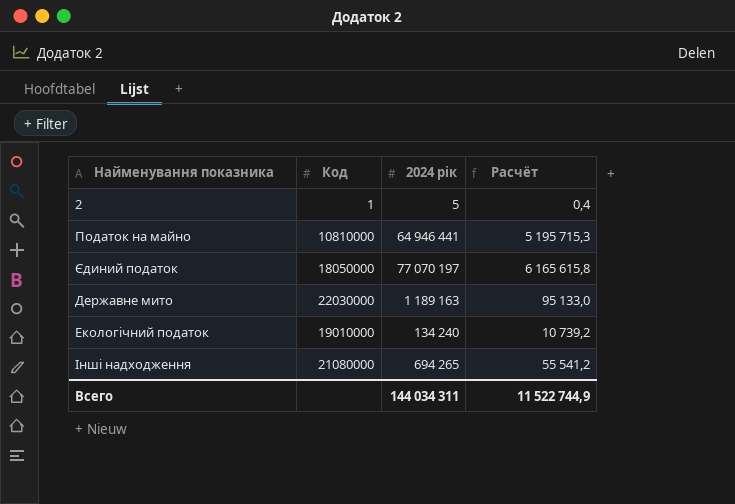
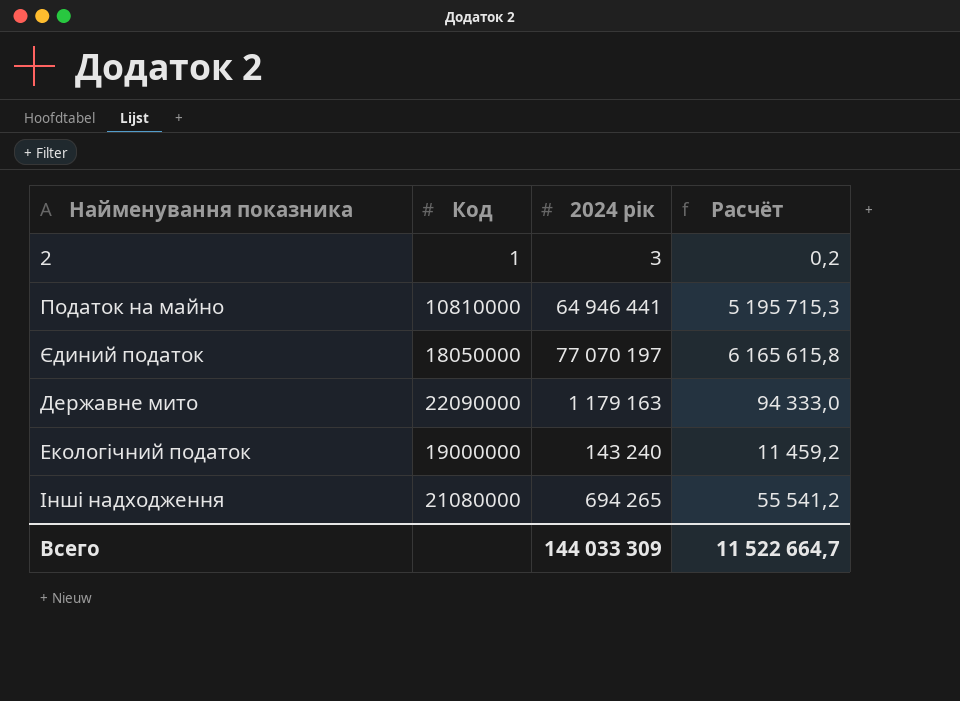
2 | 2024 рік: 5 -> 3
2 | Расчёт: 0,4 -> 0,2
Державне мито | Код: 22030000 -> 22090000
Державне мито | 2024 рік: 1 189 163 -> 1 179 163
Державне мито | Расчёт: 95 133,0 -> 94 333,0
Екологічний податок | Код: 19010000 -> 19000000
Екологічний податок | 2024 рік: 134 240 -> 143 240
Екологічний податок | Расчёт: 10 739,2 -> 11 459,2
Всего | 2024 рік: 144 034 311 -> 144 033 309
Всего | Расчёт: 11 522 744,9 -> 11 522 664,7

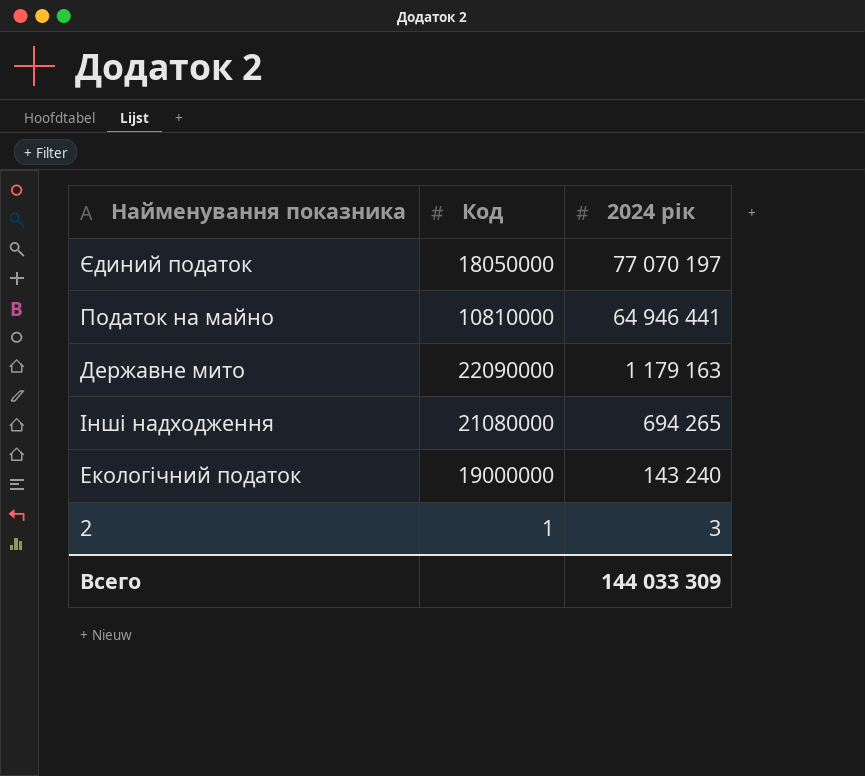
row order: none -> 2024 рік descending
column Расчёт | formula: [2024 рік] * 0,08 -> none

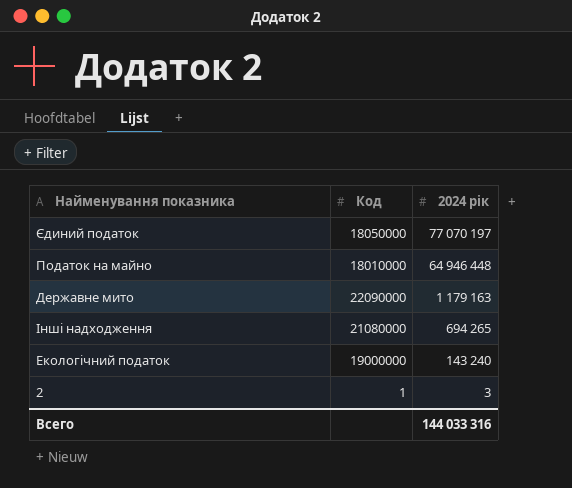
Податок на майно | Код: 10810000 -> 18010000
Податок на майно | 2024 рік: 64 946 441 -> 64 946 448
Всего | 2024 рік: 144 033 309 -> 144 033 316

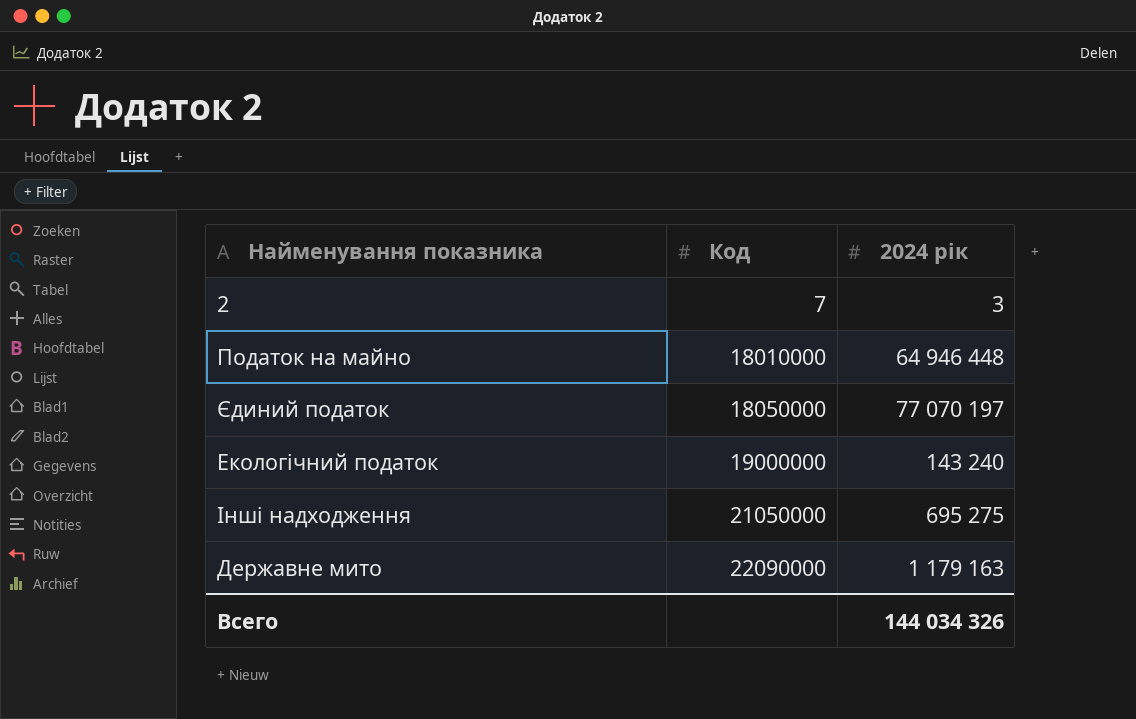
row order: 2024 рік descending -> Код ascending
2 | Код: 1 -> 7
Інші надходження | Код: 21080000 -> 21050000
Інші надходження | 2024 рік: 694 265 -> 695 275
Всего | 2024 рік: 144 033 316 -> 144 034 326

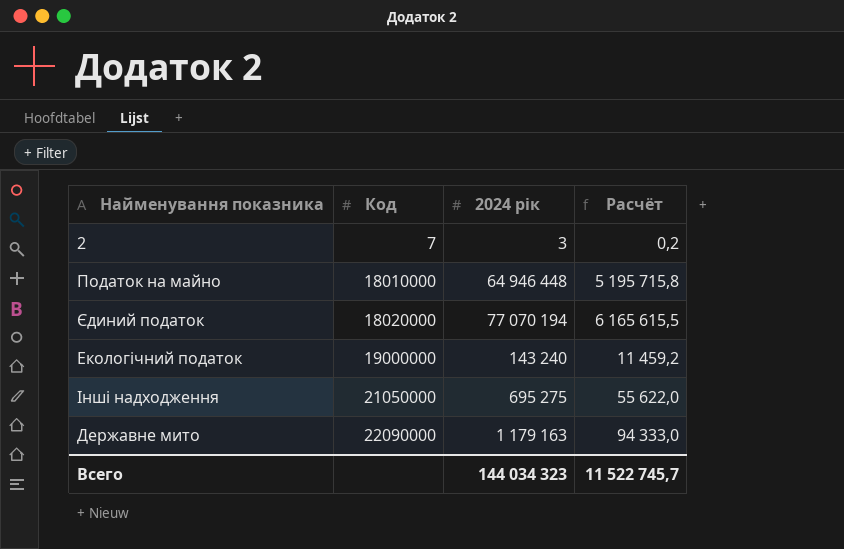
column Расчёт | formula: none -> [2024 рік] * 0,08
Єдиний податок | Код: 18050000 -> 18020000
Єдиний податок | 2024 рік: 77 070 197 -> 77 070 194
Всего | 2024 рік: 144 034 326 -> 144 034 323

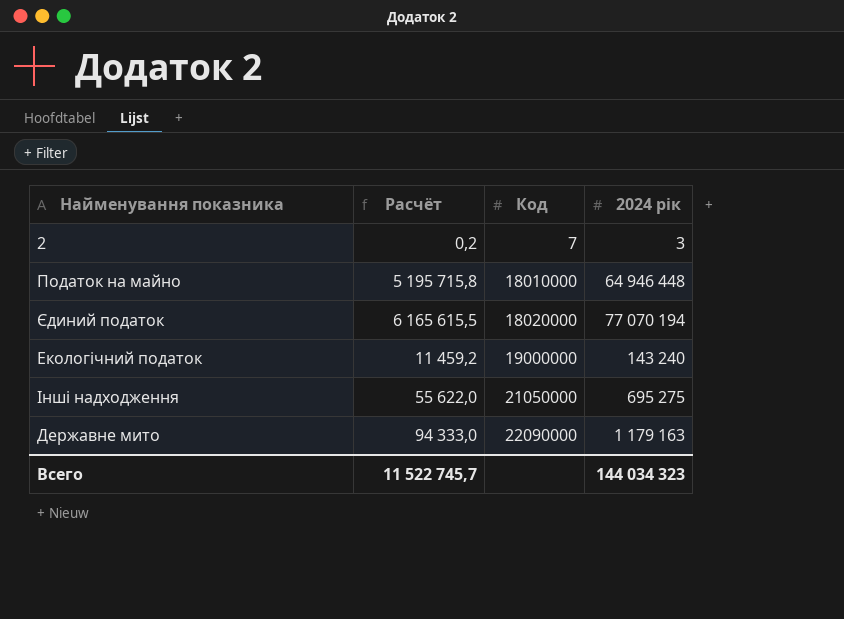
column Расчёт | position: 4 -> 2

